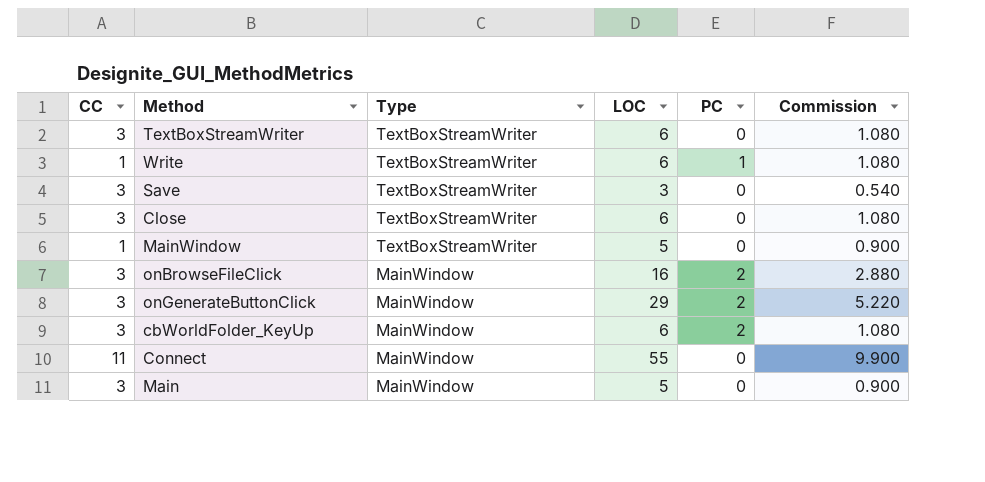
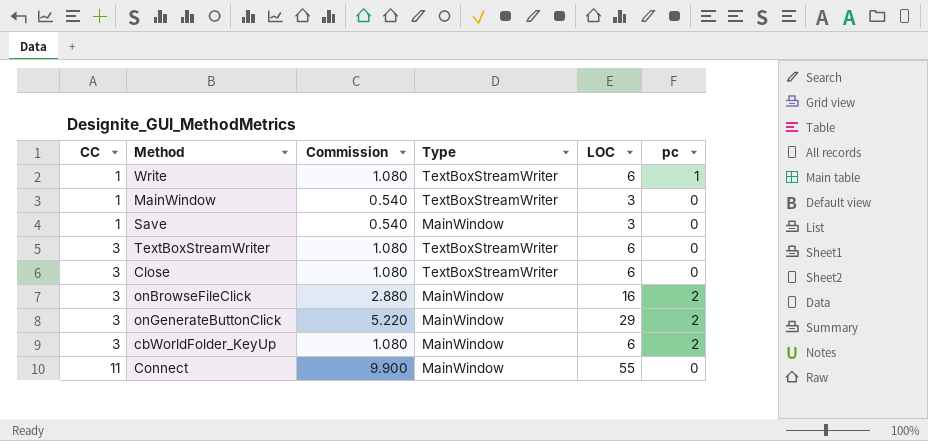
row order: Type descending -> CC ascending
column Commission | position: 6 -> 3
column name: PC -> pc
row Main: 3 | MainWindow | 5 | 0 | 0.900 -> none
MainWindow | Commission: 0.900 -> 0.540
MainWindow | LOC: 5 -> 3
Save | CC: 3 -> 1
Save | Type: TextBoxStreamWriter -> MainWindow

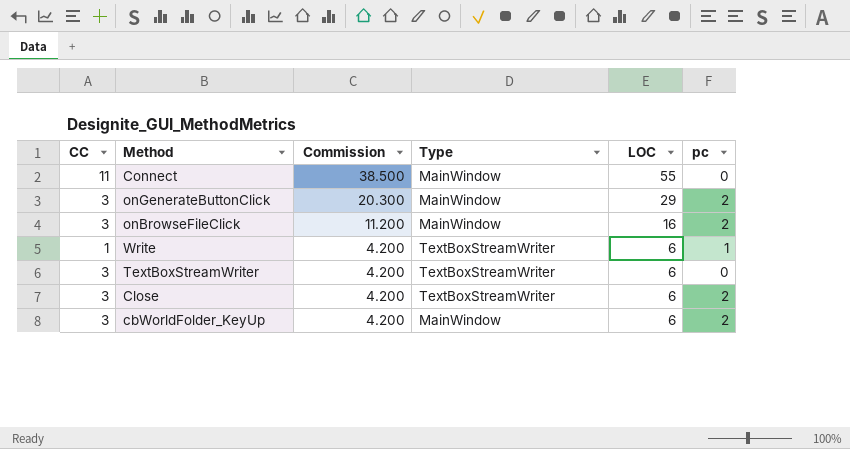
row order: CC ascending -> Commission descending
column Commission | formula: [LOC] * 0.18 -> [LOC] * 0.7
row MainWindow: 1 | 0.540 | TextBoxStreamWriter | 3 | 0 -> none
row Save: 1 | 0.540 | MainWindow | 3 | 0 -> none
Close | pc: 0 -> 2

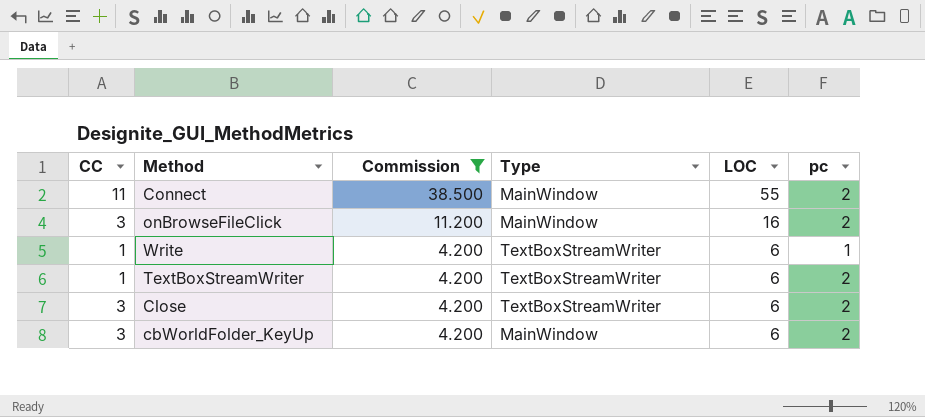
filter: none -> Commission != 20.300
Connect | pc: 0 -> 2
TextBoxStreamWriter | CC: 3 -> 1
TextBoxStreamWriter | pc: 0 -> 2

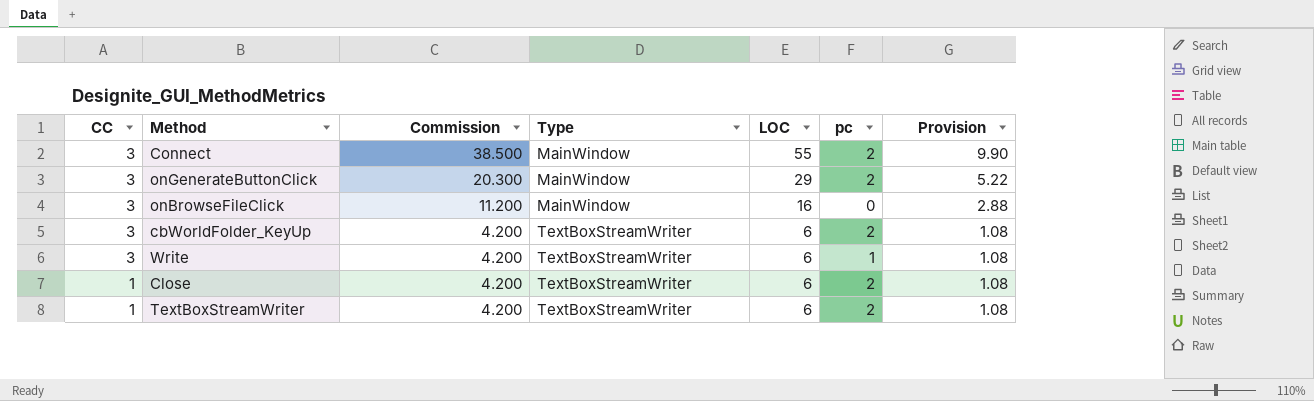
filter: Commission != 20.300 -> none
row order: Commission descending -> CC descending
column Provision | formula: none -> [LOC] * 0.18
Connect | CC: 11 -> 3
onBrowseFileClick | pc: 2 -> 0
cbWorldFolder_KeyUp | Type: MainWindow -> TextBoxStreamWriter
Write | CC: 1 -> 3
Close | CC: 3 -> 1

